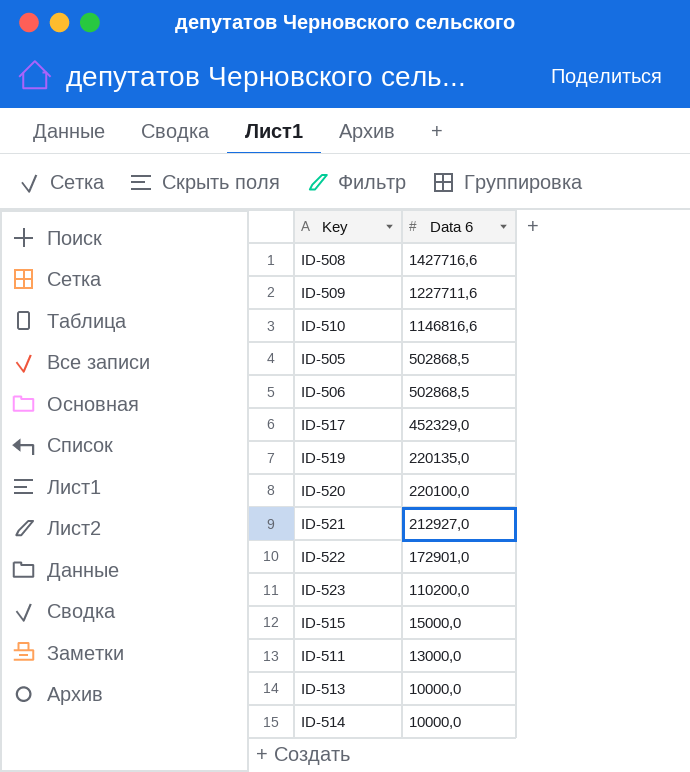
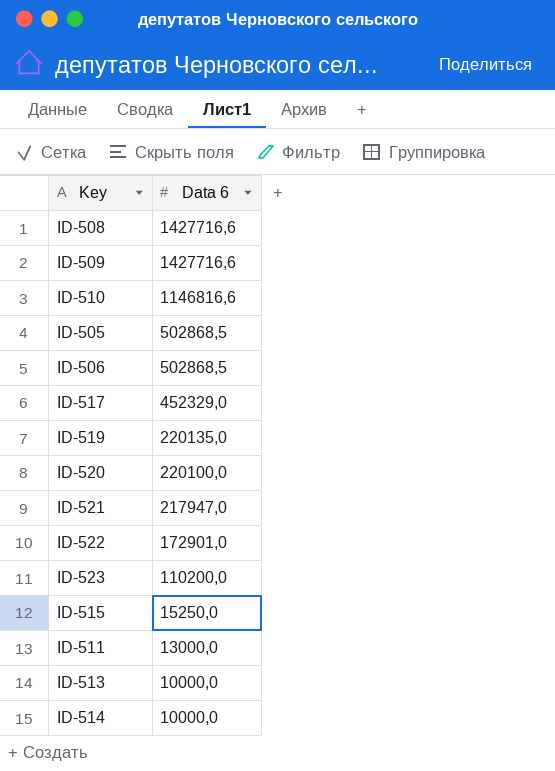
ID-509 | Data 6: 1227711,6 -> 1427716,6
ID-521 | Data 6: 212927,0 -> 217947,0
ID-515 | Data 6: 15000,0 -> 15250,0

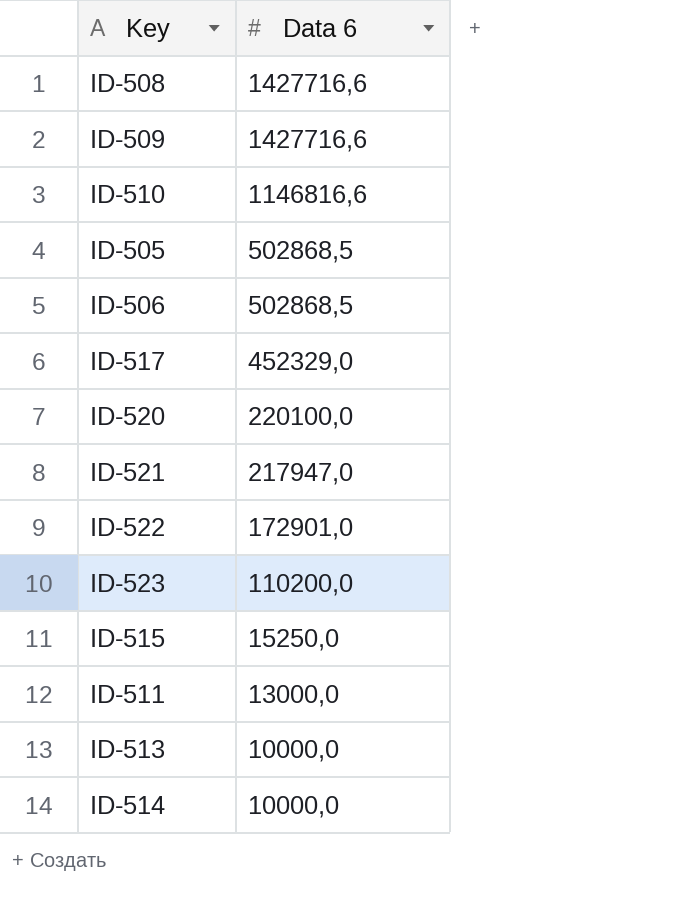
row ID-519: 220135,0 -> none

